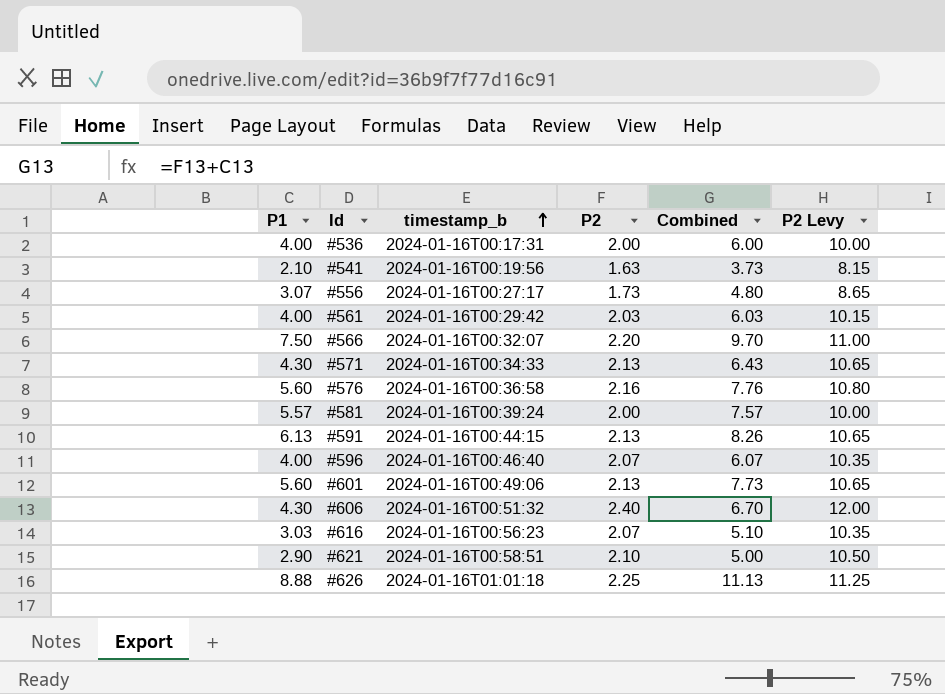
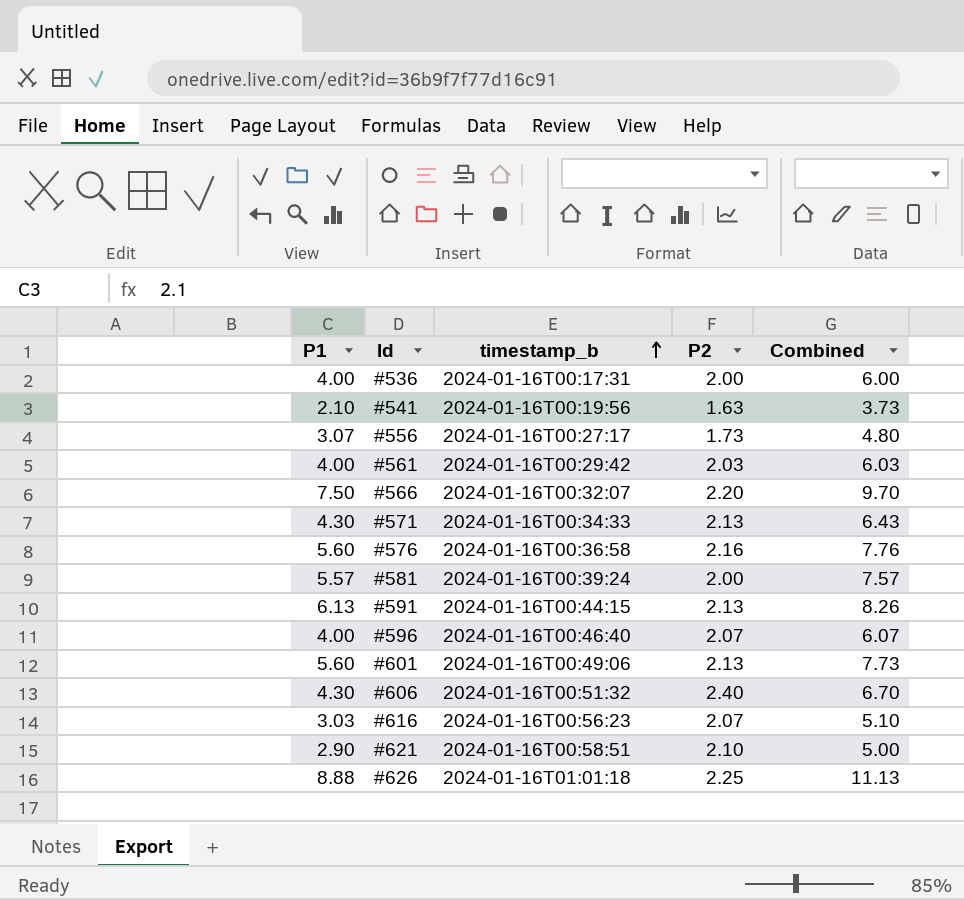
column P2 Levy | formula: [P2] * 5 -> none

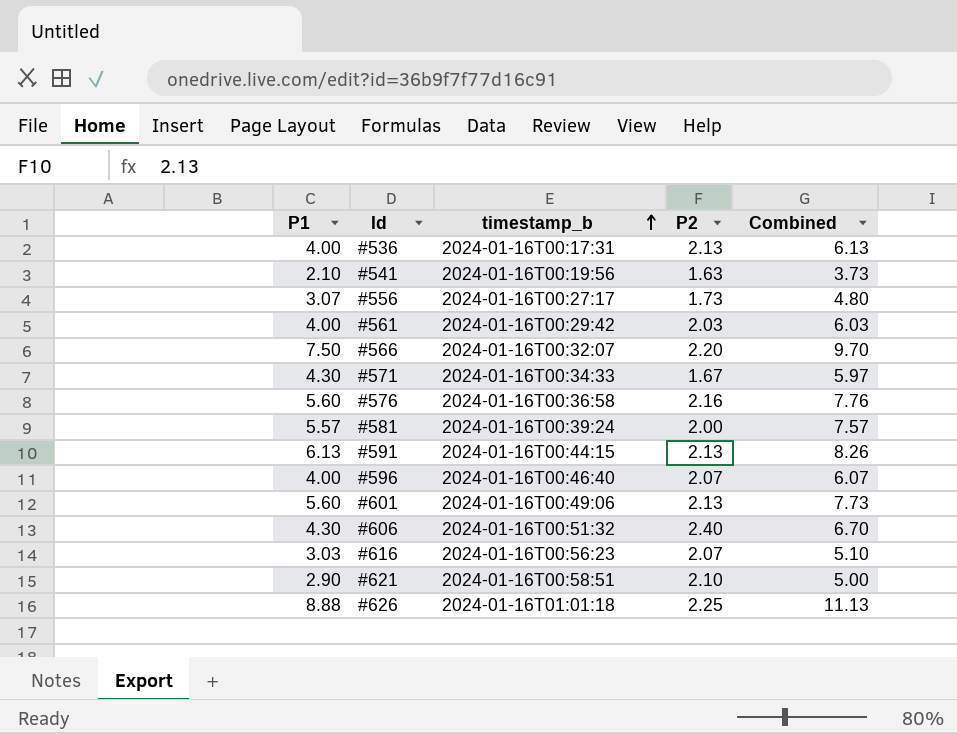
#536 | P2: 2.00 -> 2.13
#536 | Combined: 6.00 -> 6.13
#571 | P2: 2.13 -> 1.67
#571 | Combined: 6.43 -> 5.97

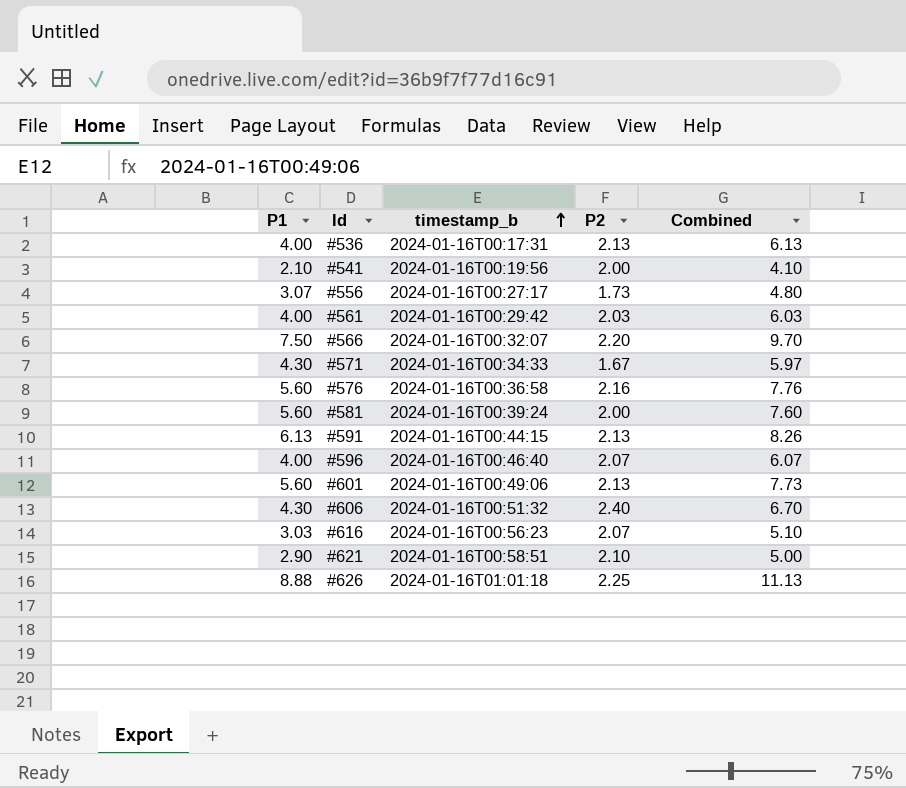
#541 | P2: 1.63 -> 2.00
#541 | Combined: 3.73 -> 4.10
#581 | P1: 5.57 -> 5.60
#581 | Combined: 7.57 -> 7.60

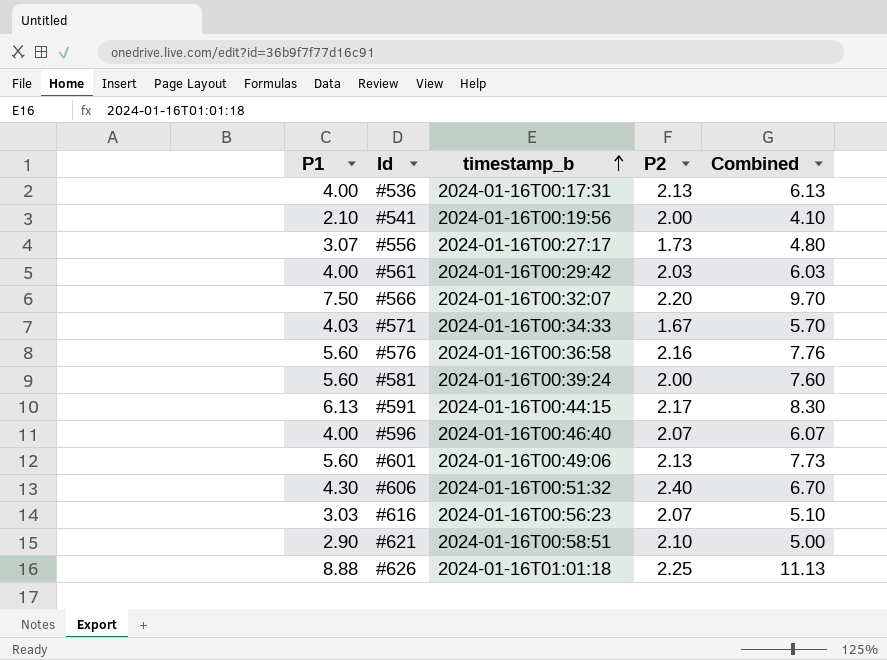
#571 | P1: 4.30 -> 4.03
#571 | Combined: 5.97 -> 5.70
#591 | P2: 2.13 -> 2.17
#591 | Combined: 8.26 -> 8.30

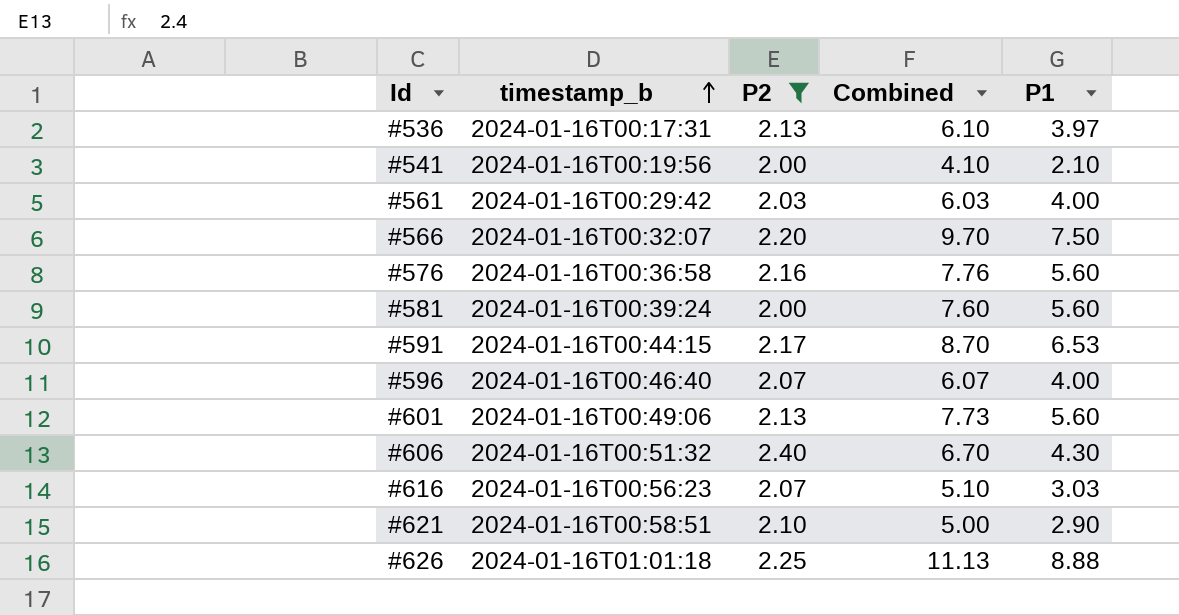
filter: none -> P2 >= 2.00
column P1 | position: 1 -> 5
#536 | Combined: 6.13 -> 6.10
#536 | P1: 4.00 -> 3.97
#591 | Combined: 8.30 -> 8.70
#591 | P1: 6.13 -> 6.53

